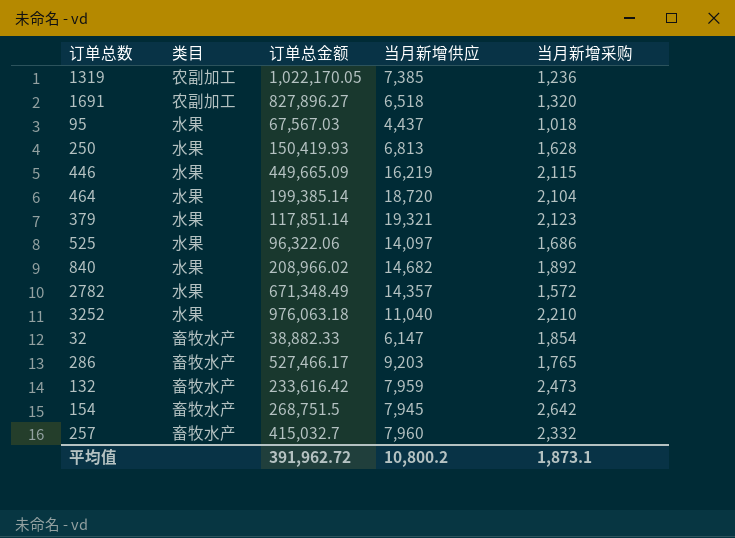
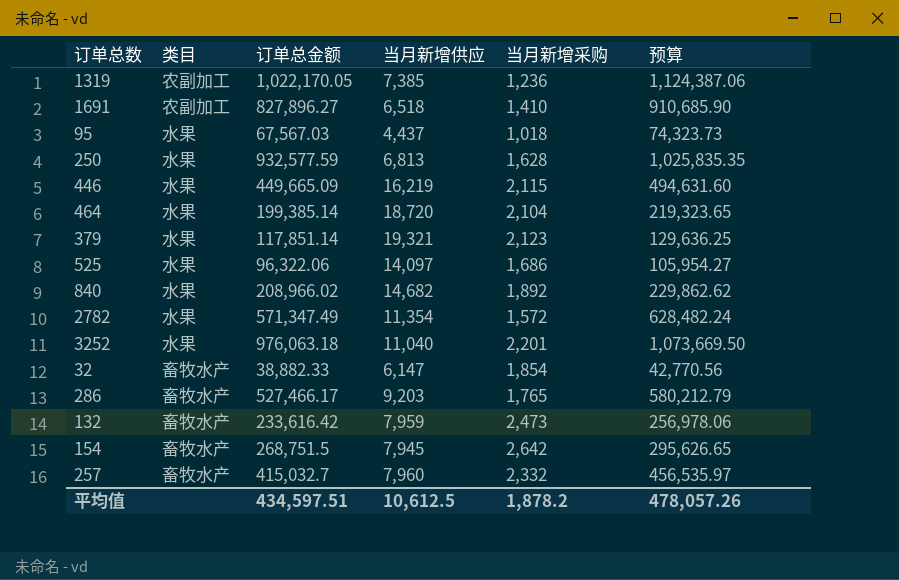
column 预算 | formula: none -> [订单总金额] * 1.1
1691 | 当月新增采购: 1,320 -> 1,410
250 | 订单总金额: 150,419.93 -> 932,577.59
2782 | 订单总金额: 671,348.49 -> 571,347.49
2782 | 当月新增供应: 14,357 -> 11,354
3252 | 当月新增采购: 2,210 -> 2,201
平均值 | 订单总金额: 391,962.72 -> 434,597.51
平均值 | 当月新增供应: 10,800.2 -> 10,612.5
平均值 | 当月新增采购: 1,873.1 -> 1,878.2

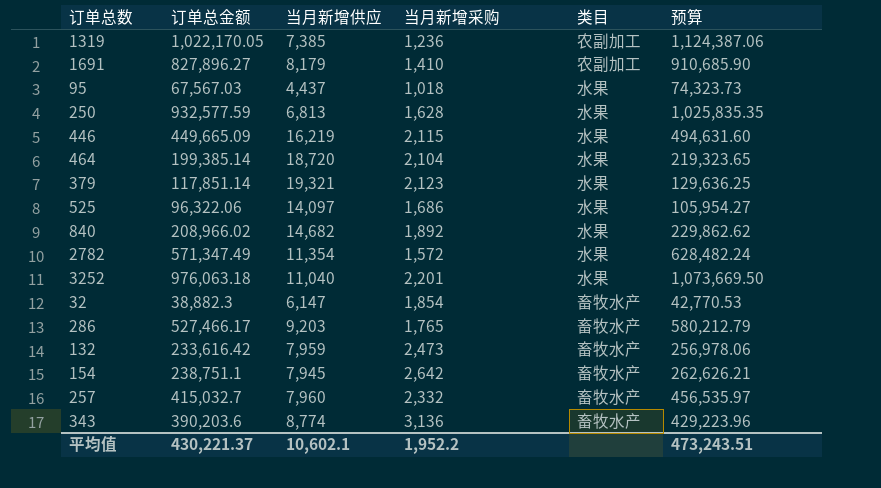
column 类目 | position: 2 -> 5
1691 | 当月新增供应: 6,518 -> 8,179
32 | 订单总金额: 38,882.33 -> 38,882.3
32 | 预算: 42,770.56 -> 42,770.53
154 | 订单总金额: 268,751.5 -> 238,751.1
154 | 预算: 295,626.65 -> 262,626.21
row 343: none -> 390,203.6 | 8,774 | 3,136 | 畜牧水产 | 429,223.96
平均值 | 订单总金额: 434,597.51 -> 430,221.37
平均值 | 当月新增供应: 10,612.5 -> 10,602.1
平均值 | 当月新增采购: 1,878.2 -> 1,952.2
平均值 | 预算: 478,057.26 -> 473,243.51

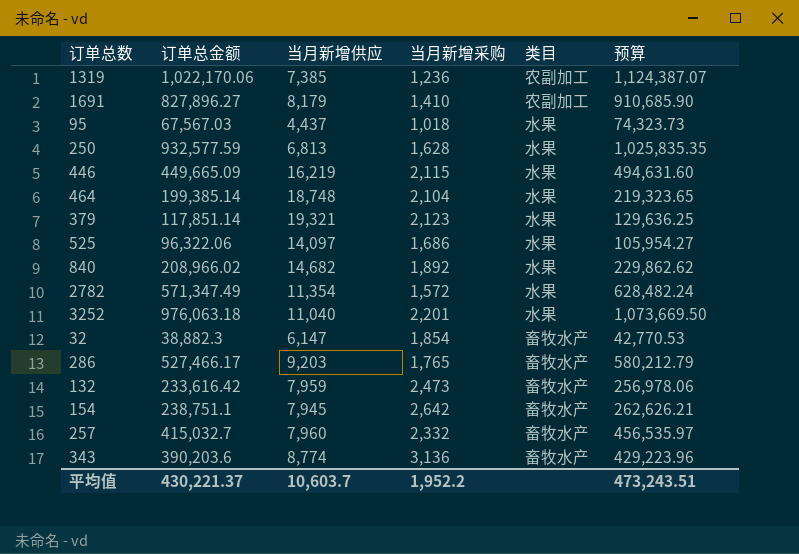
1319 | 订单总金额: 1,022,170.05 -> 1,022,170.06
1319 | 预算: 1,124,387.06 -> 1,124,387.07
464 | 当月新增供应: 18,720 -> 18,748
平均值 | 当月新增供应: 10,602.1 -> 10,603.7

